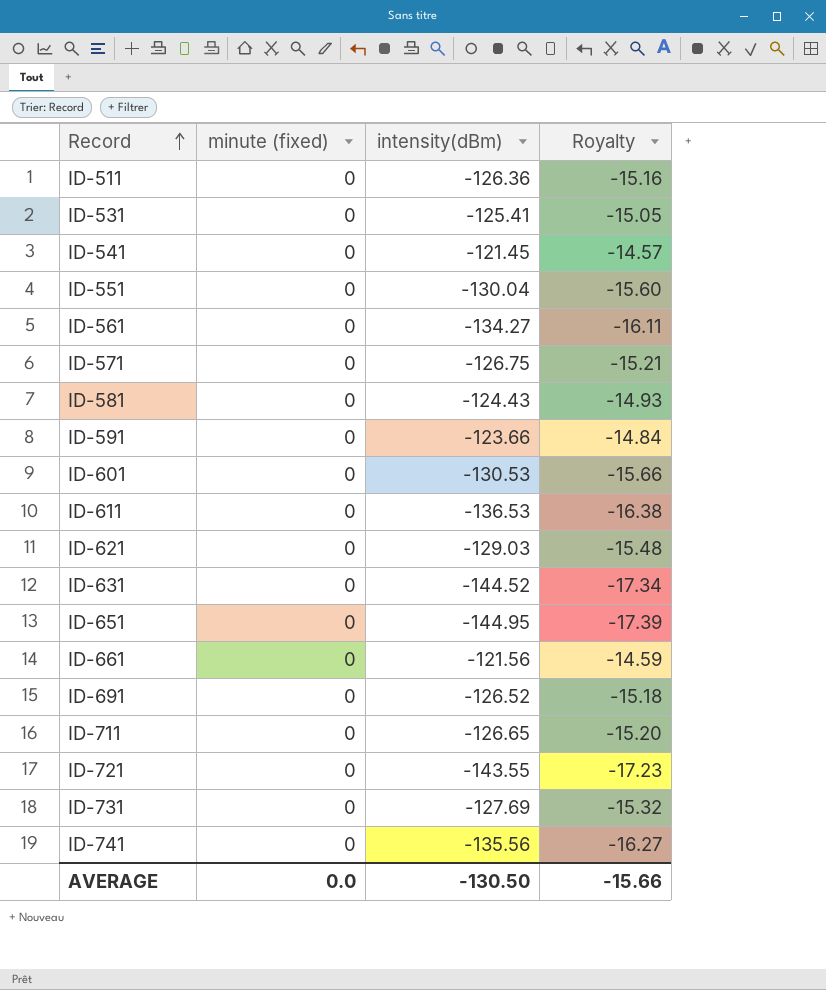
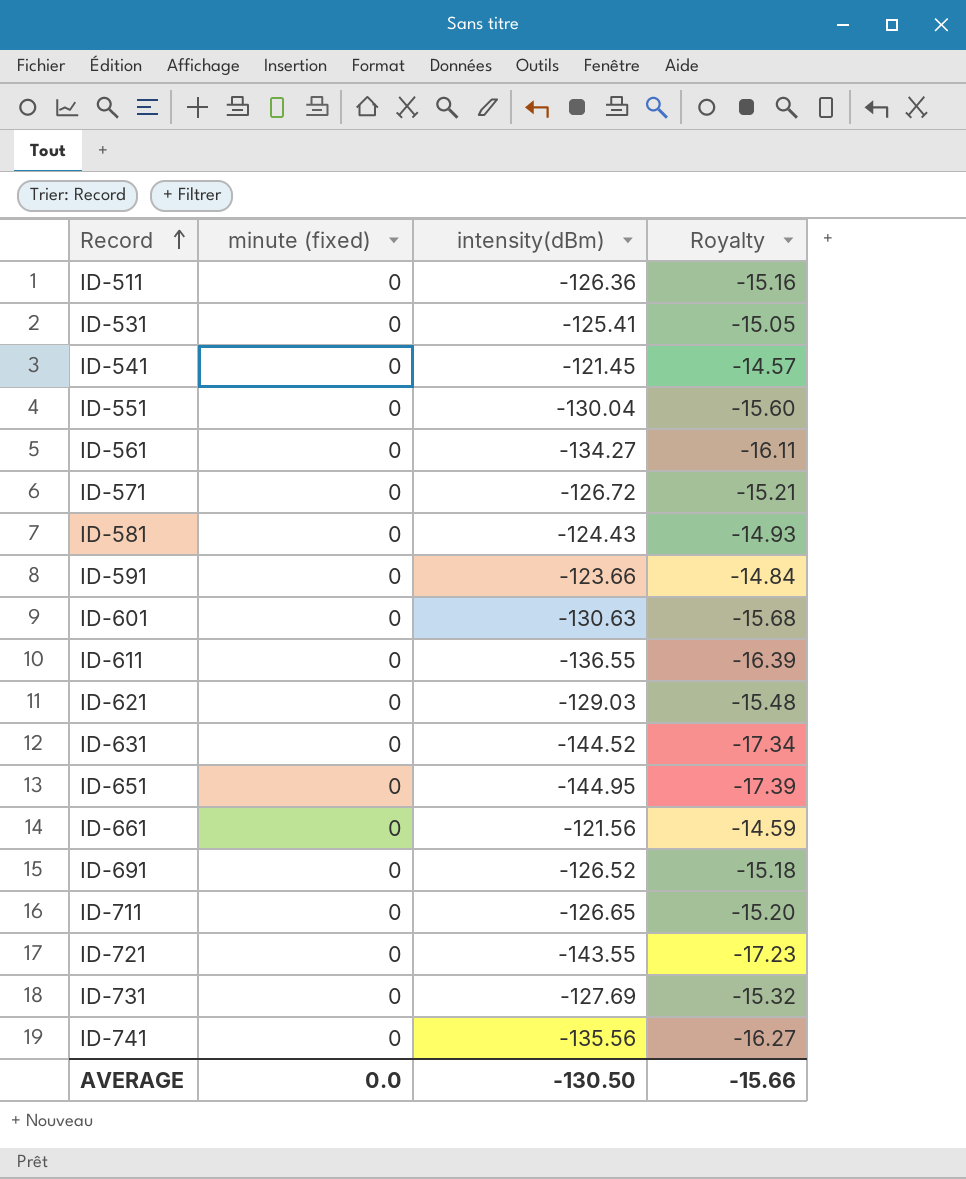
ID-571 | intensity(dBm): -126.75 -> -126.72
ID-601 | intensity(dBm): -130.53 -> -130.63
ID-601 | Royalty: -15.66 -> -15.68
ID-611 | intensity(dBm): -136.53 -> -136.55
ID-611 | Royalty: -16.38 -> -16.39

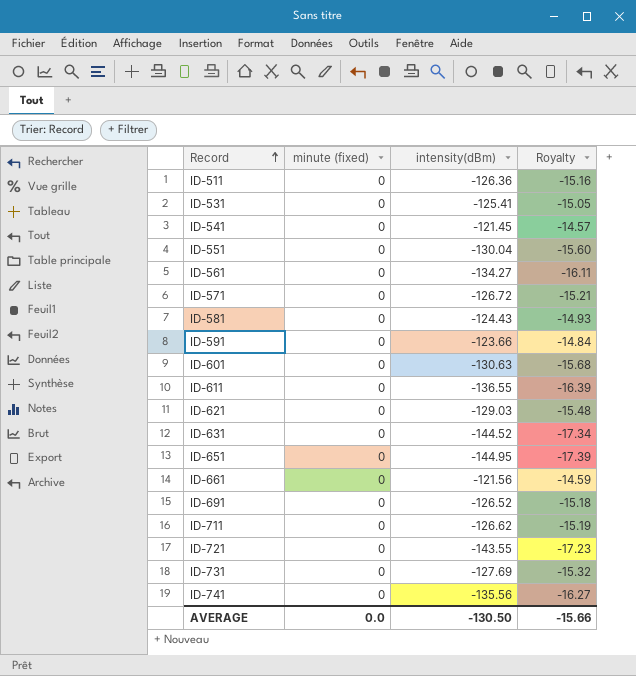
ID-711 | intensity(dBm): -126.65 -> -126.62
ID-711 | Royalty: -15.20 -> -15.19

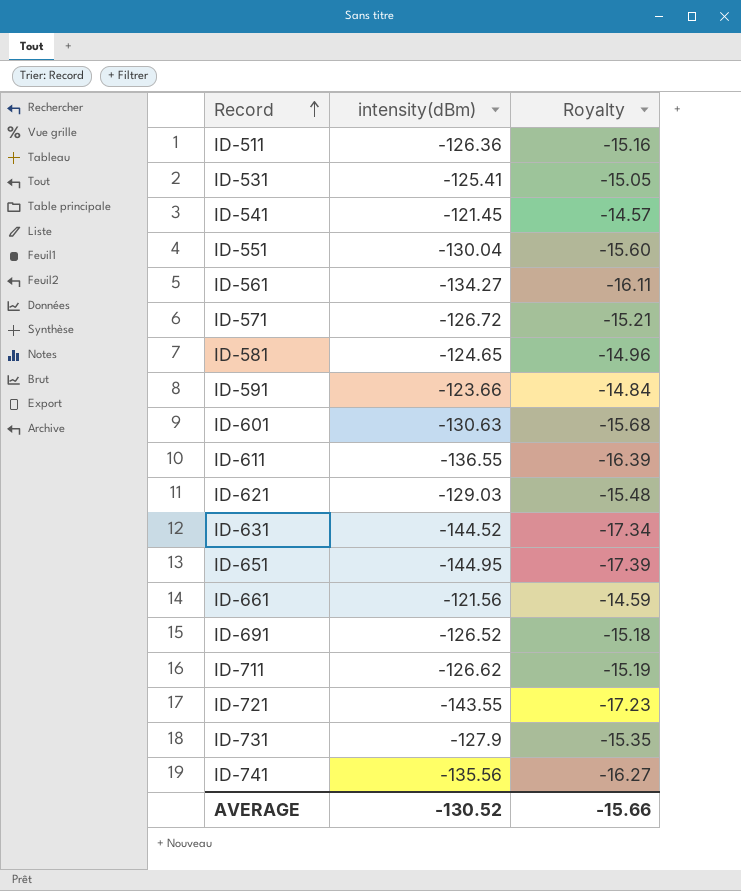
column minute (fixed) | position: 2 -> none
ID-581 | intensity(dBm): -124.43 -> -124.65
ID-581 | Royalty: -14.93 -> -14.96
ID-731 | intensity(dBm): -127.69 -> -127.9
ID-731 | Royalty: -15.32 -> -15.35
AVERAGE | intensity(dBm): -130.50 -> -130.52

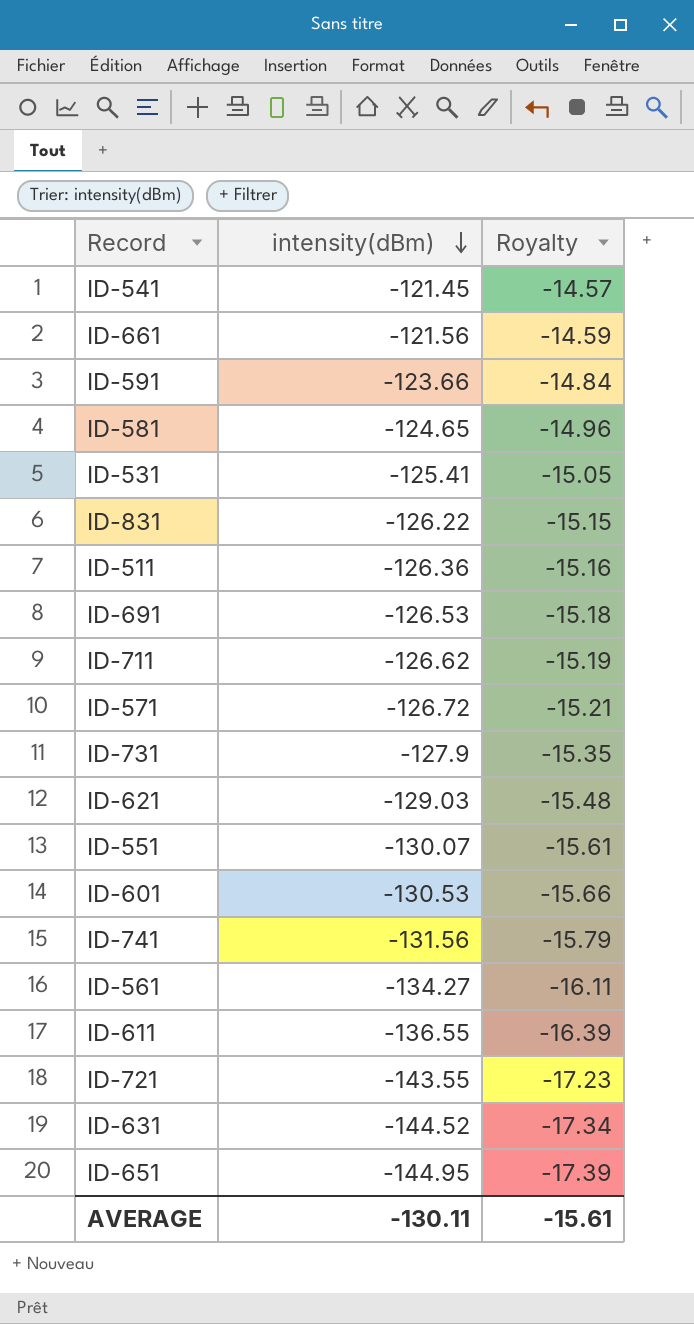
row order: Record ascending -> intensity(dBm) descending
row ID-831: none -> -126.22 | -15.15
ID-691 | intensity(dBm): -126.52 -> -126.53
ID-551 | intensity(dBm): -130.04 -> -130.07
ID-551 | Royalty: -15.60 -> -15.61
ID-601 | intensity(dBm): -130.63 -> -130.53
ID-601 | Royalty: -15.68 -> -15.66
ID-741 | intensity(dBm): -135.56 -> -131.56
ID-741 | Royalty: -16.27 -> -15.79
AVERAGE | intensity(dBm): -130.52 -> -130.11
AVERAGE | Royalty: -15.66 -> -15.61

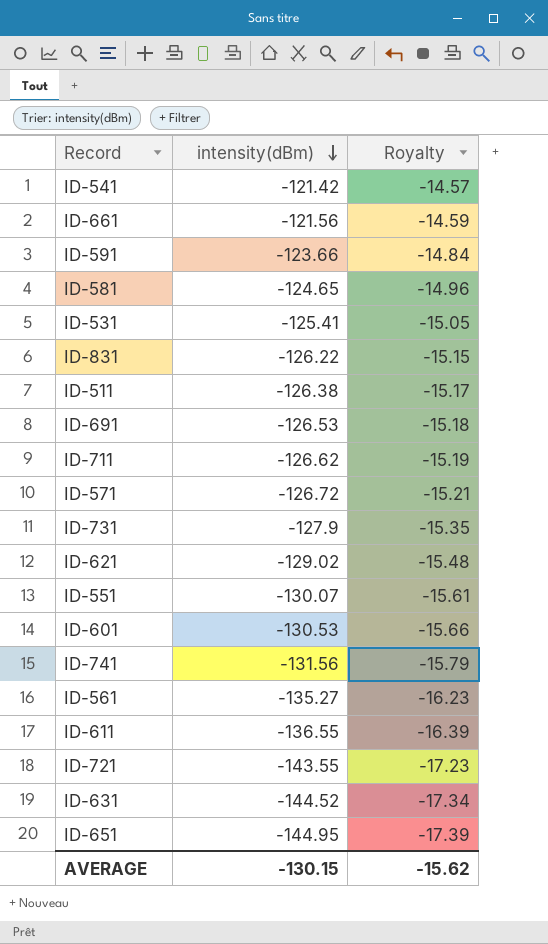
ID-541 | intensity(dBm): -121.45 -> -121.42
ID-511 | intensity(dBm): -126.36 -> -126.38
ID-511 | Royalty: -15.16 -> -15.17
ID-621 | intensity(dBm): -129.03 -> -129.02
ID-561 | intensity(dBm): -134.27 -> -135.27
ID-561 | Royalty: -16.11 -> -16.23
AVERAGE | intensity(dBm): -130.11 -> -130.15
AVERAGE | Royalty: -15.61 -> -15.62

